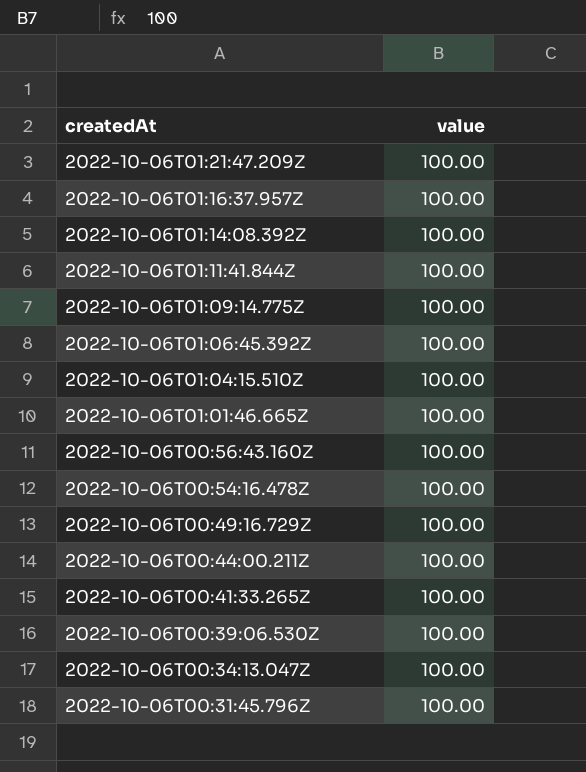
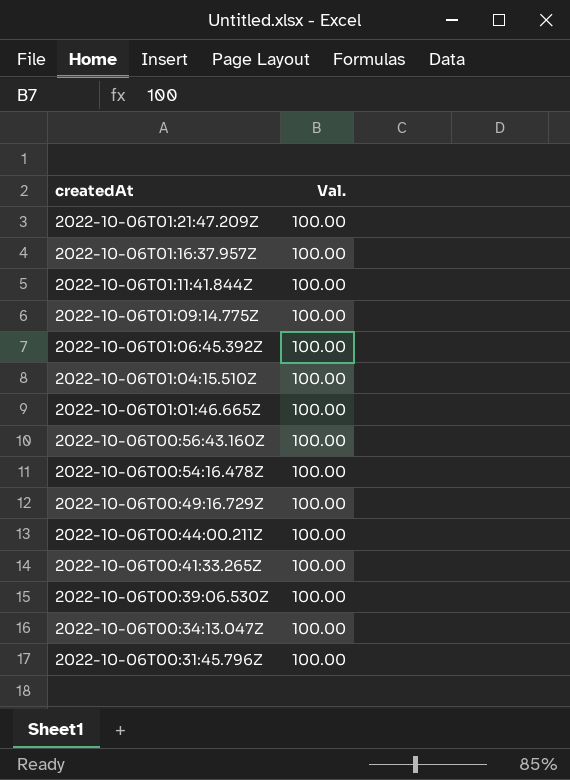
column name: value -> Val.
row 2022-10-06T01:14:08.392Z: 100.00 -> none

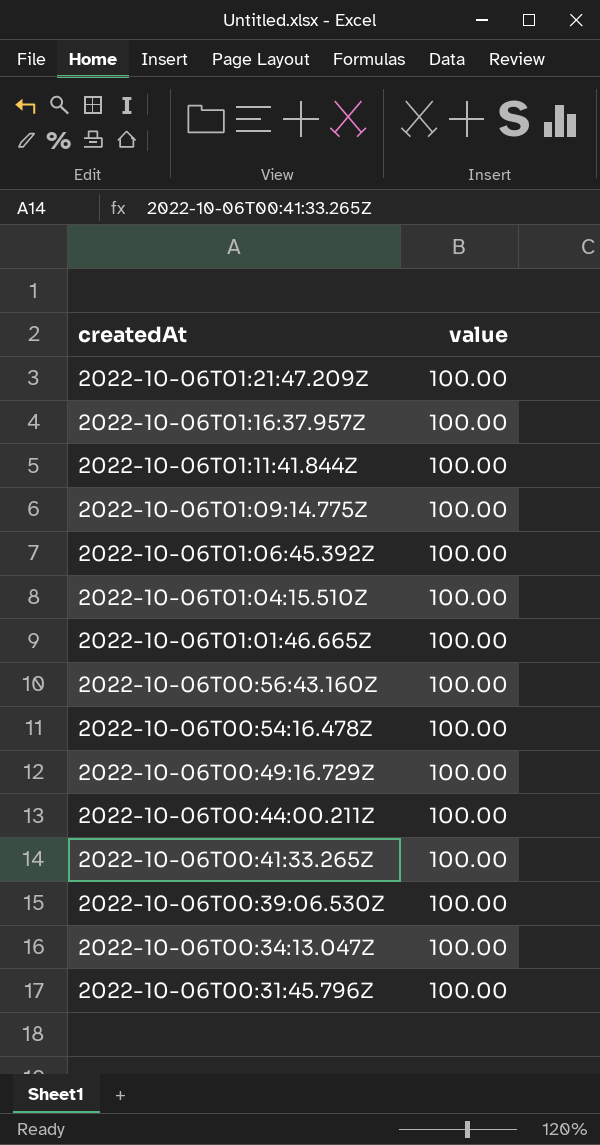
column name: Val. -> value

